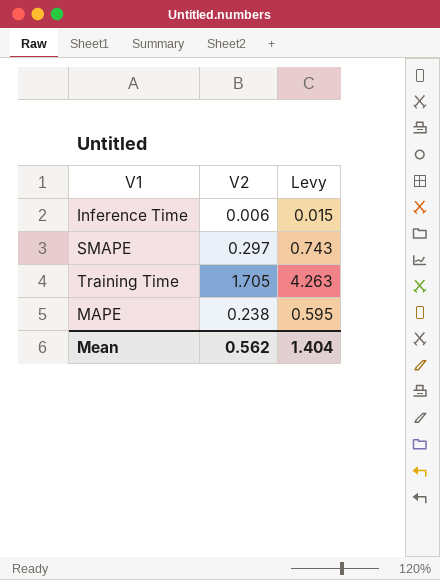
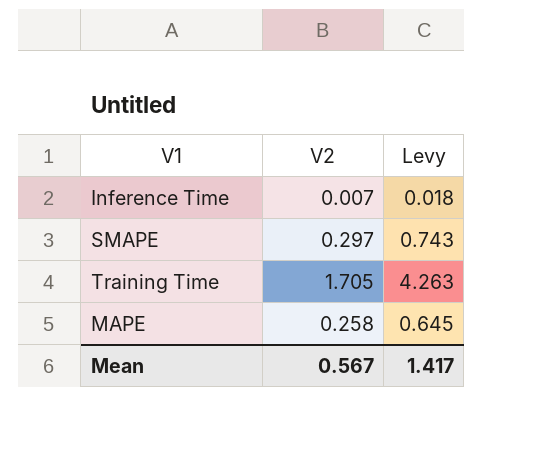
Inference Time | V2: 0.006 -> 0.007
Inference Time | Levy: 0.015 -> 0.018
MAPE | V2: 0.238 -> 0.258
MAPE | Levy: 0.595 -> 0.645
Mean | V2: 0.562 -> 0.567
Mean | Levy: 1.404 -> 1.417

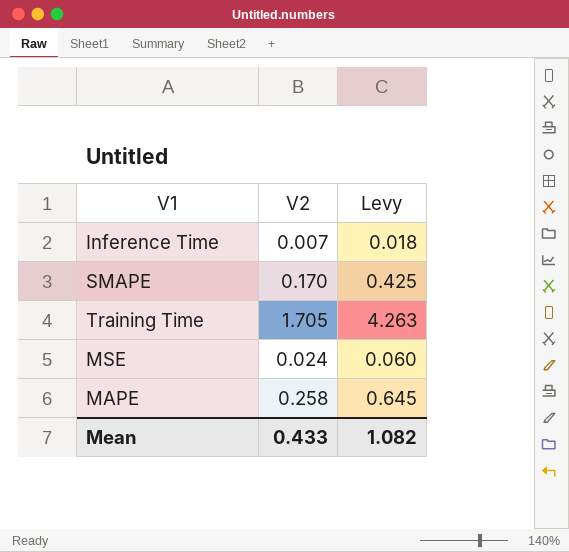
SMAPE | V2: 0.297 -> 0.170
SMAPE | Levy: 0.743 -> 0.425
row MSE: none -> 0.024 | 0.060
Mean | V2: 0.567 -> 0.433
Mean | Levy: 1.417 -> 1.082

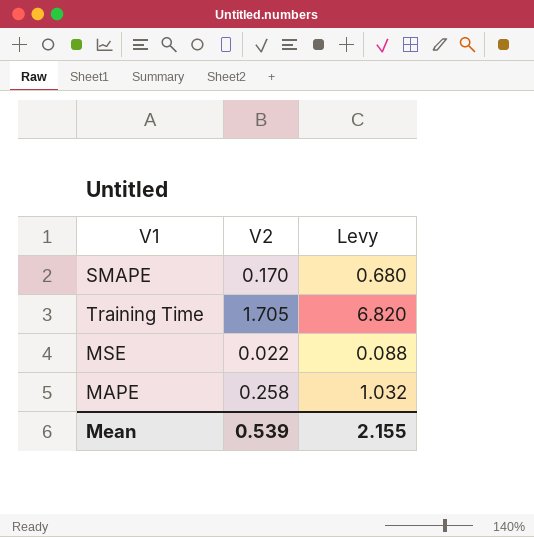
column Levy | formula: [V2] * 2.5 -> [V2] * 4
row Inference Time: 0.007 | 0.018 -> none
MSE | V2: 0.024 -> 0.022
Mean | V2: 0.433 -> 0.539
Mean | Levy: 1.082 -> 2.155

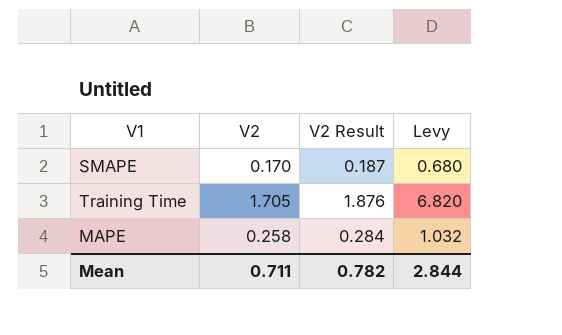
column V2 Result | formula: none -> [V2] * 1.1
row MSE: 0.022 | 0.088 -> none
Mean | V2: 0.539 -> 0.711
Mean | Levy: 2.155 -> 2.844

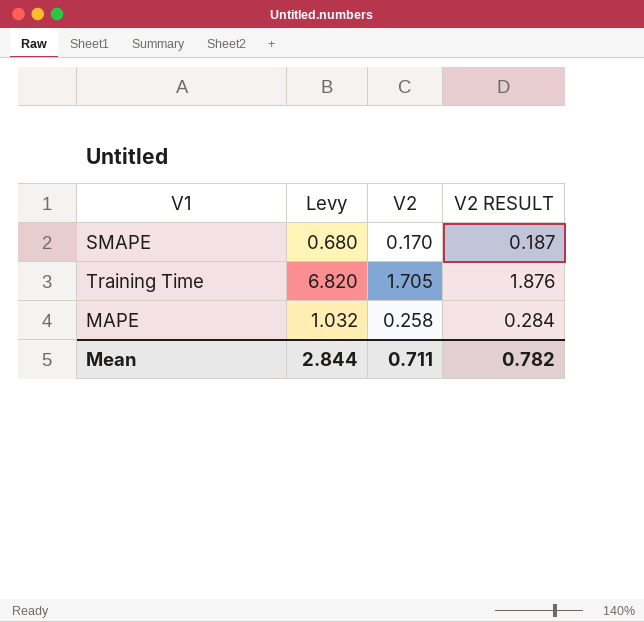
column Levy | position: 4 -> 2
column name: V2 Result -> V2 RESULT

